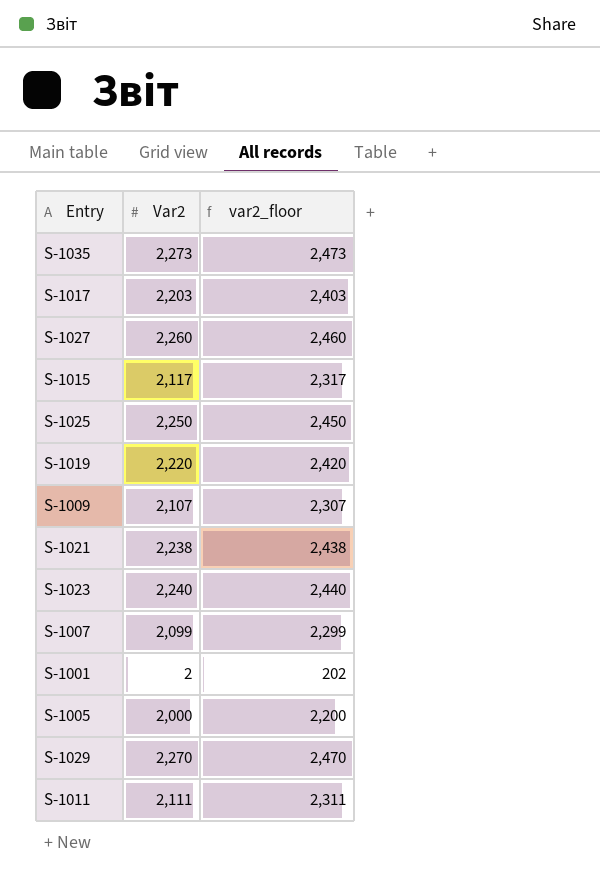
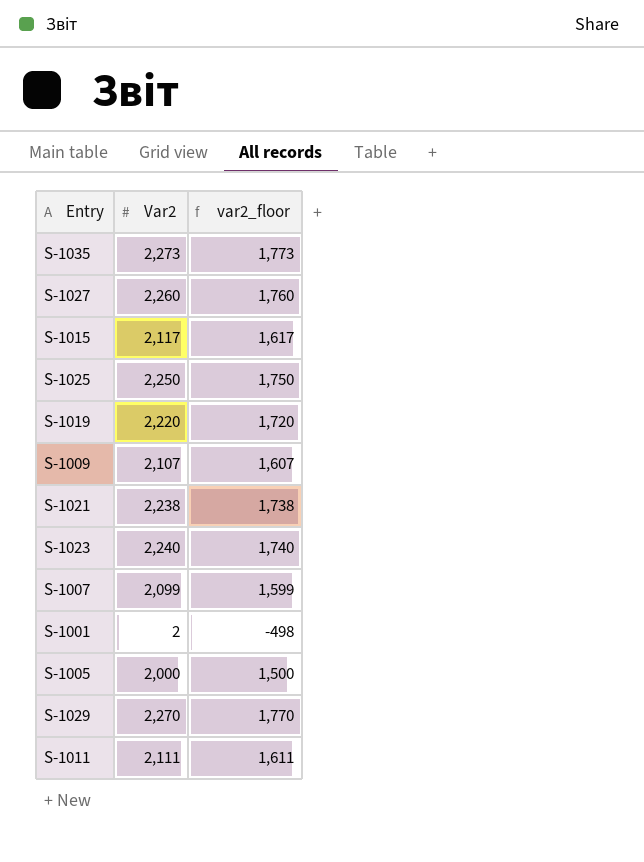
column var2_floor | formula: [Var2] + 200 -> [Var2] - 500
row S-1017: 2,203 | 2,403 -> none

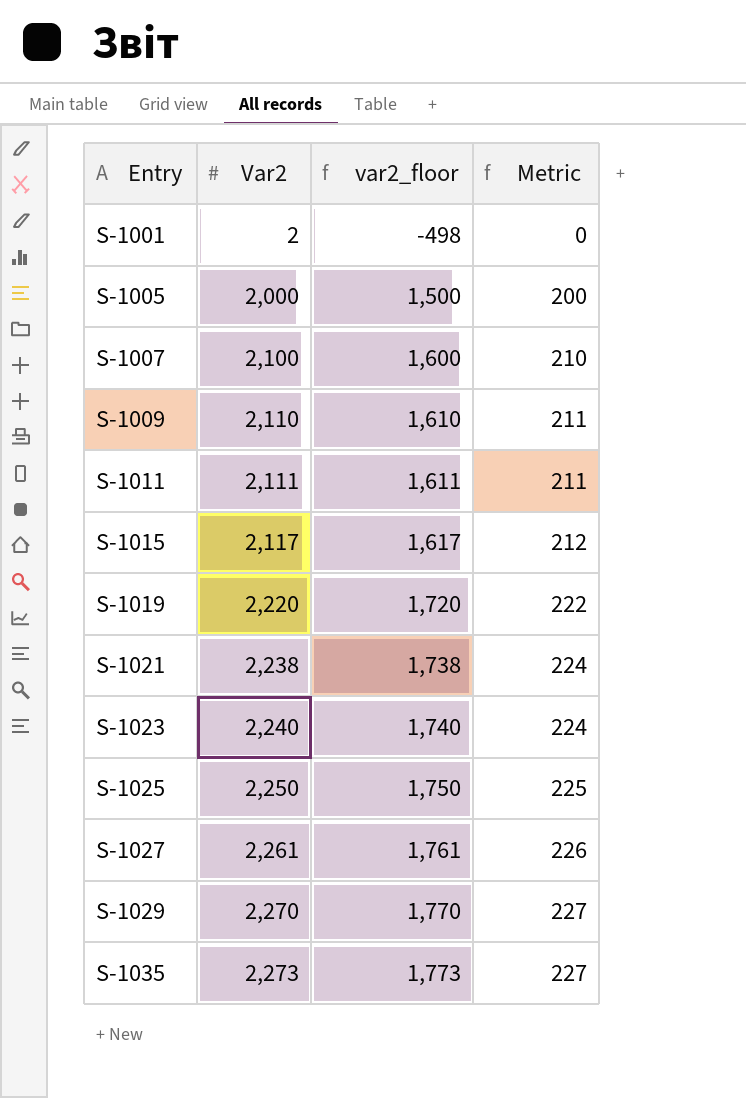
row order: none -> Entry ascending
column Metric | formula: none -> [Var2] * 0.1
S-1007 | Var2: 2,099 -> 2,100
S-1007 | var2_floor: 1,599 -> 1,600
S-1009 | Var2: 2,107 -> 2,110
S-1009 | var2_floor: 1,607 -> 1,610
S-1027 | Var2: 2,260 -> 2,261
S-1027 | var2_floor: 1,760 -> 1,761

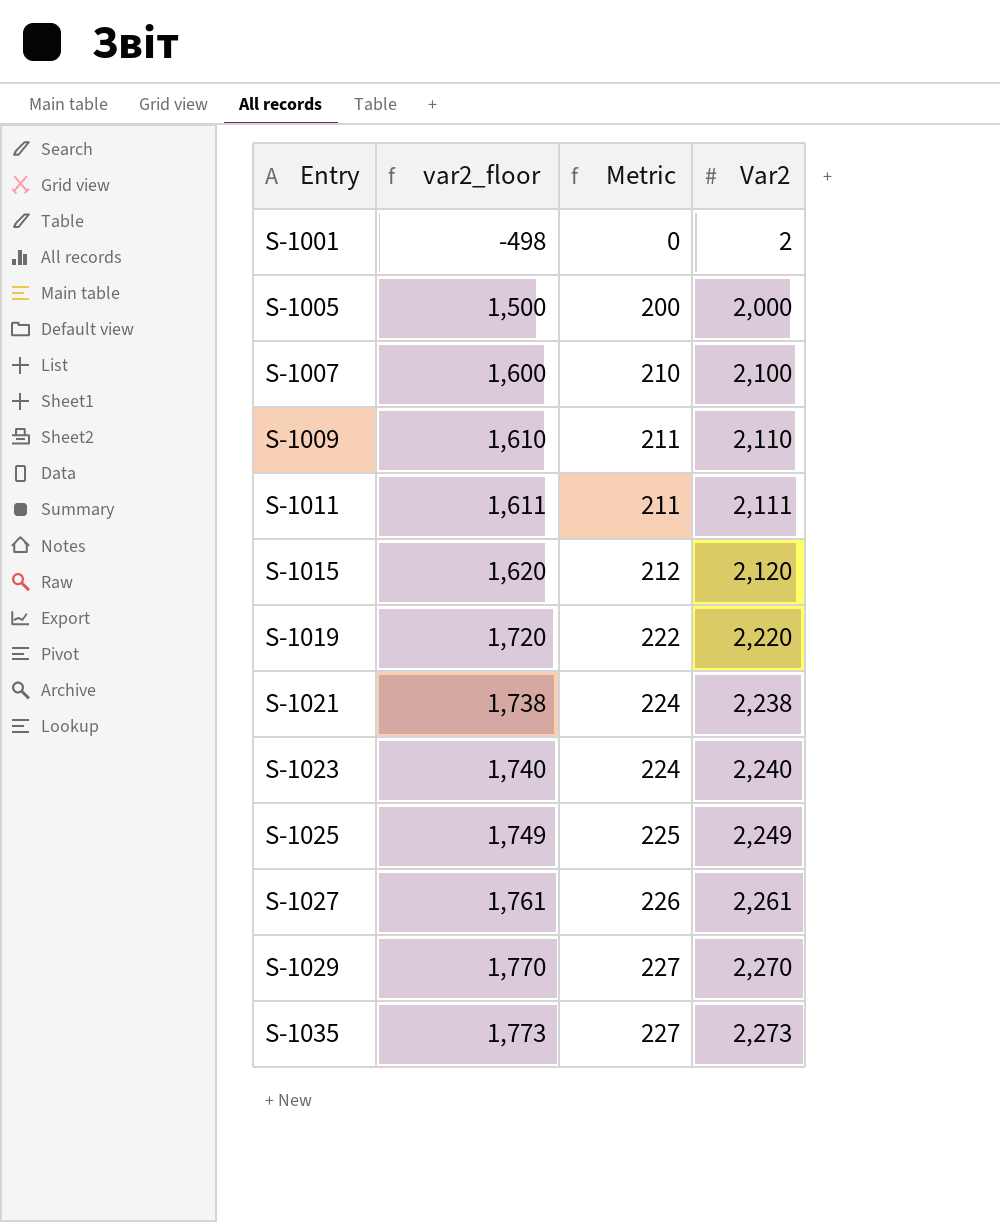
column Var2 | position: 2 -> 4
S-1015 | var2_floor: 1,617 -> 1,620
S-1015 | Var2: 2,117 -> 2,120
S-1025 | var2_floor: 1,750 -> 1,749
S-1025 | Var2: 2,250 -> 2,249

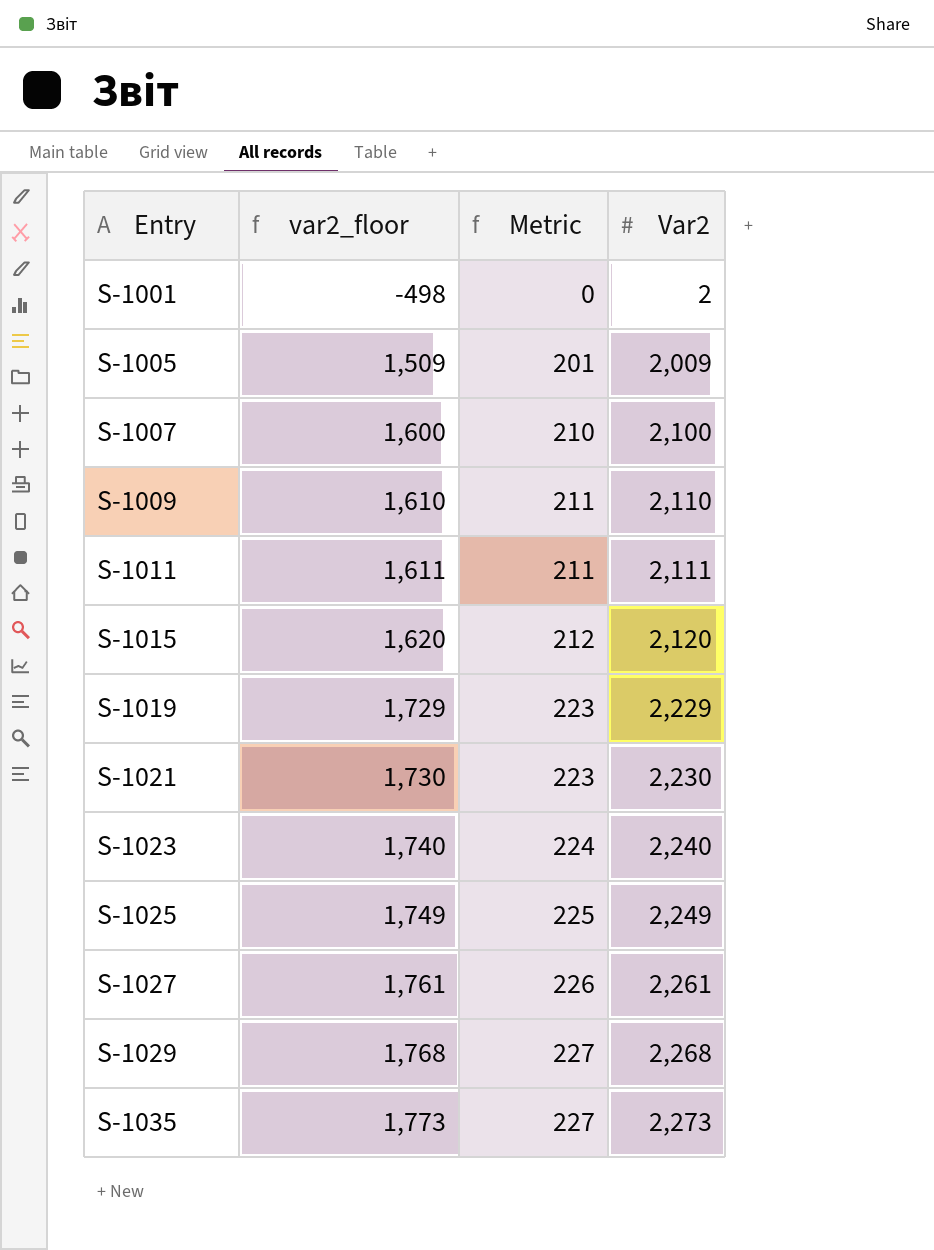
S-1005 | var2_floor: 1,500 -> 1,509
S-1005 | Metric: 200 -> 201
S-1005 | Var2: 2,000 -> 2,009
S-1019 | var2_floor: 1,720 -> 1,729
S-1019 | Metric: 222 -> 223
S-1019 | Var2: 2,220 -> 2,229
S-1021 | var2_floor: 1,738 -> 1,730
S-1021 | Metric: 224 -> 223
S-1021 | Var2: 2,238 -> 2,230
S-1029 | var2_floor: 1,770 -> 1,768
S-1029 | Var2: 2,270 -> 2,268

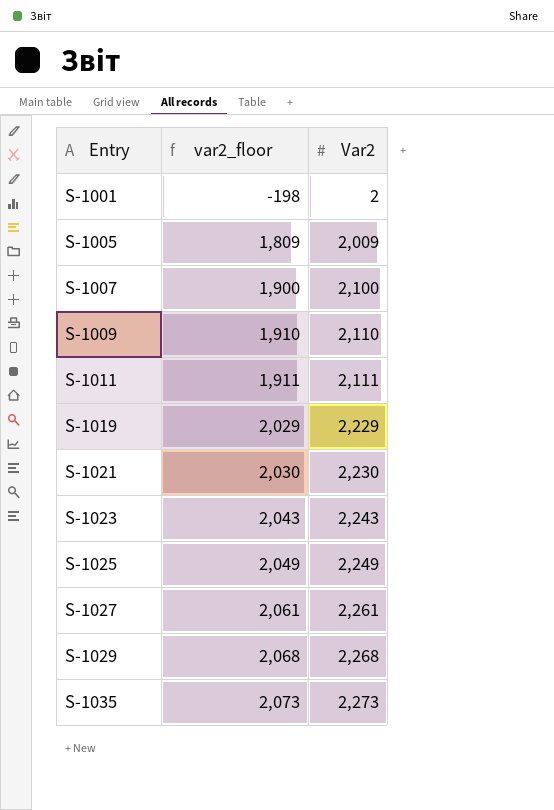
column Metric | formula: [Var2] * 0.1 -> none
column var2_floor | formula: [Var2] - 500 -> [Var2] - 200
row S-1015: 1,620 | 212 | 2,120 -> none
S-1023 | Var2: 2,240 -> 2,243

